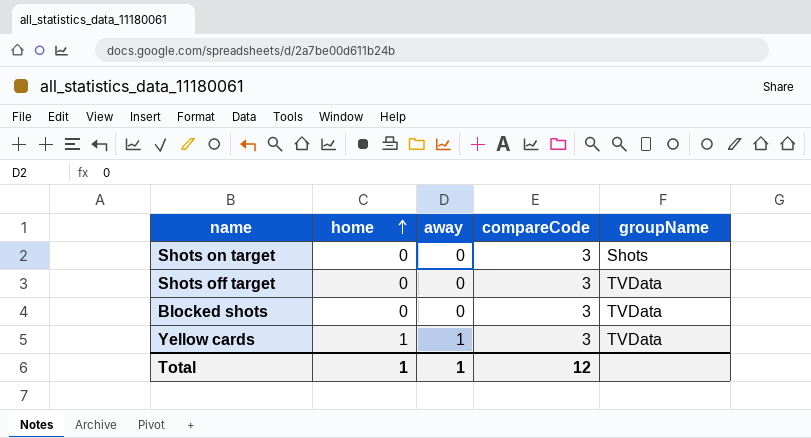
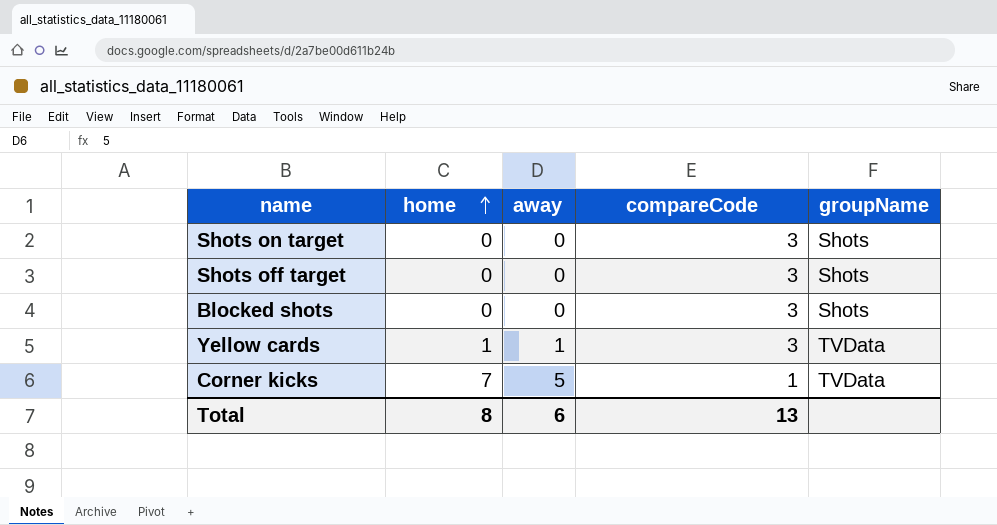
Shots off target | groupName: TVData -> Shots
Blocked shots | groupName: TVData -> Shots
row Corner kicks: none -> 7 | 5 | 1 | TVData
Total | home: 1 -> 8
Total | away: 1 -> 6
Total | compareCode: 12 -> 13

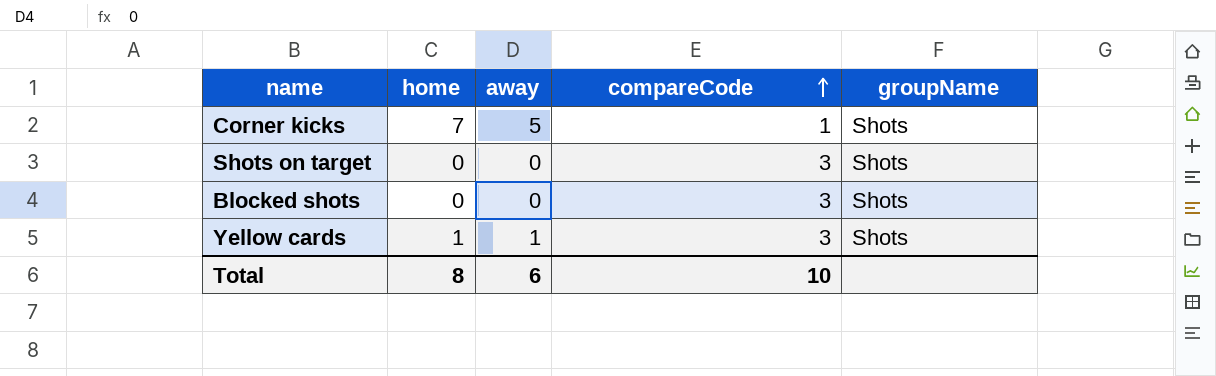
row order: home ascending -> compareCode ascending
row Shots off target: 0 | 0 | 3 | Shots -> none
Corner kicks | groupName: TVData -> Shots
Yellow cards | groupName: TVData -> Shots
Total | compareCode: 13 -> 10

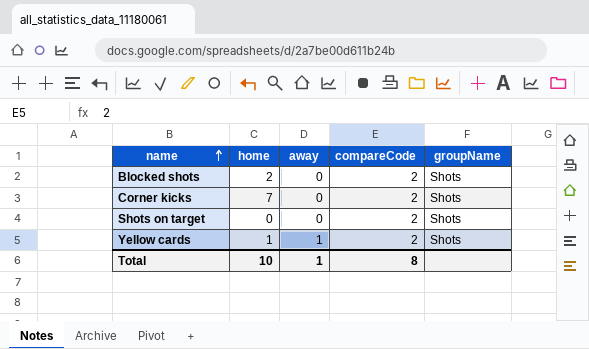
row order: compareCode ascending -> name ascending
Blocked shots | home: 0 -> 2
Blocked shots | compareCode: 3 -> 2
Corner kicks | away: 5 -> 0
Corner kicks | compareCode: 1 -> 2
Shots on target | compareCode: 3 -> 2
Yellow cards | compareCode: 3 -> 2
Total | home: 8 -> 10
Total | away: 6 -> 1
Total | compareCode: 10 -> 8

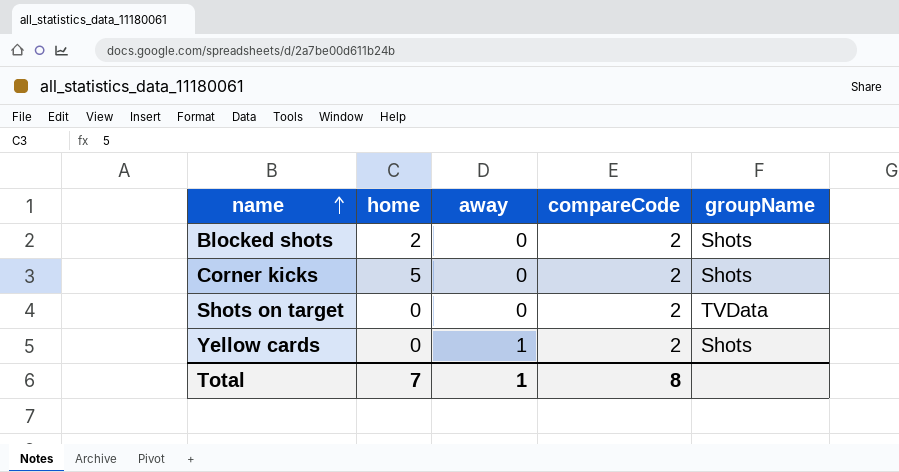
Corner kicks | home: 7 -> 5
Shots on target | groupName: Shots -> TVData
Yellow cards | home: 1 -> 0
Total | home: 10 -> 7

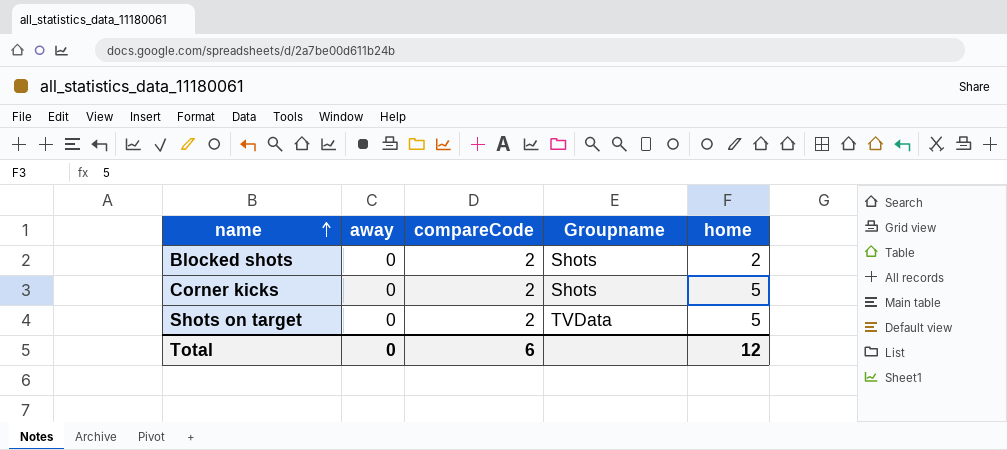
column name: groupName -> Groupname
column home | position: 2 -> 5
row Yellow cards: 0 | 1 | 2 | Shots -> none
Shots on target | home: 0 -> 5
Total | away: 1 -> 0
Total | compareCode: 8 -> 6
Total | home: 7 -> 12

